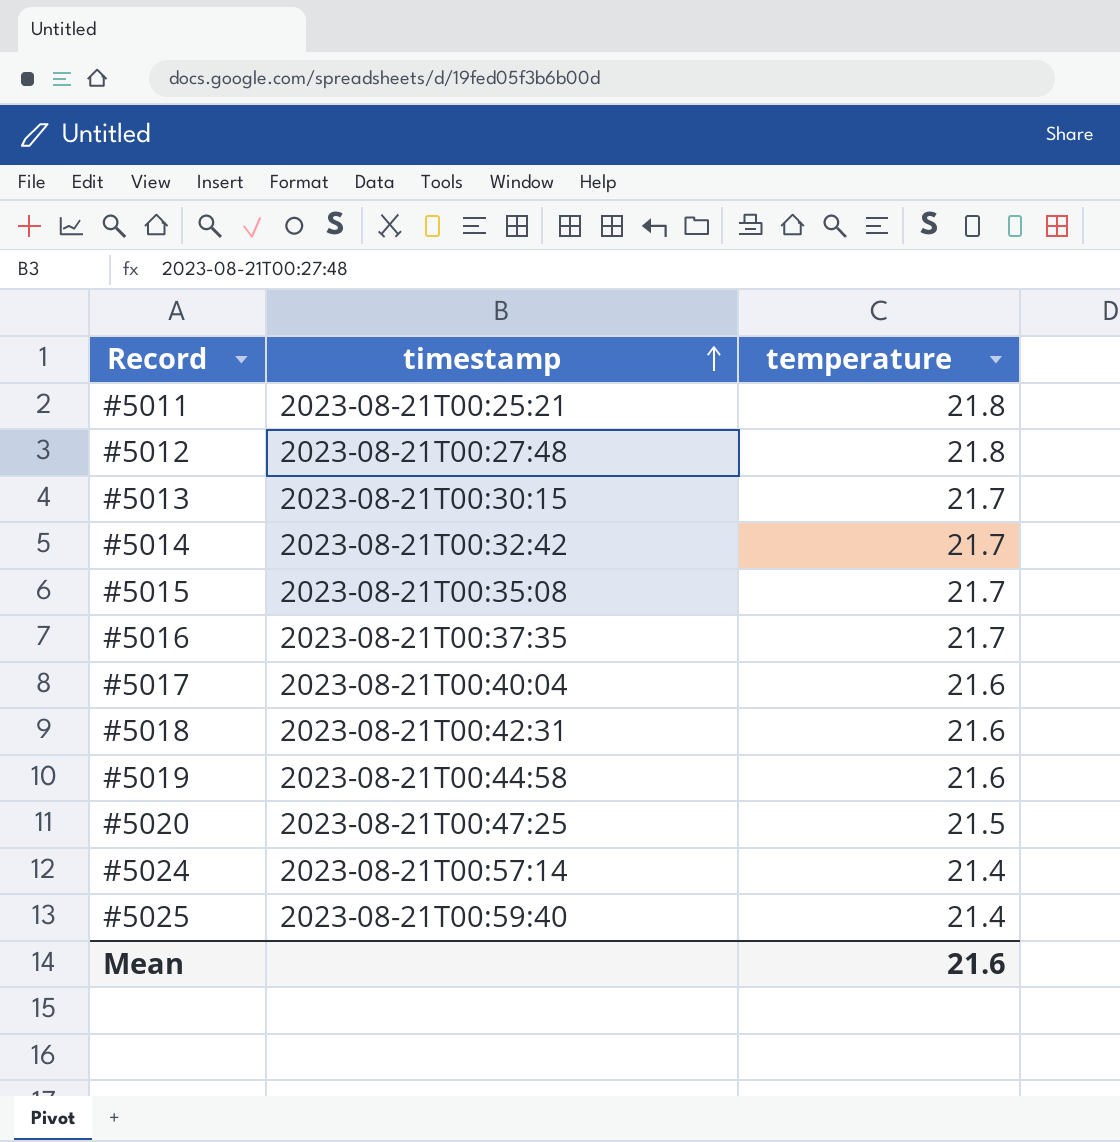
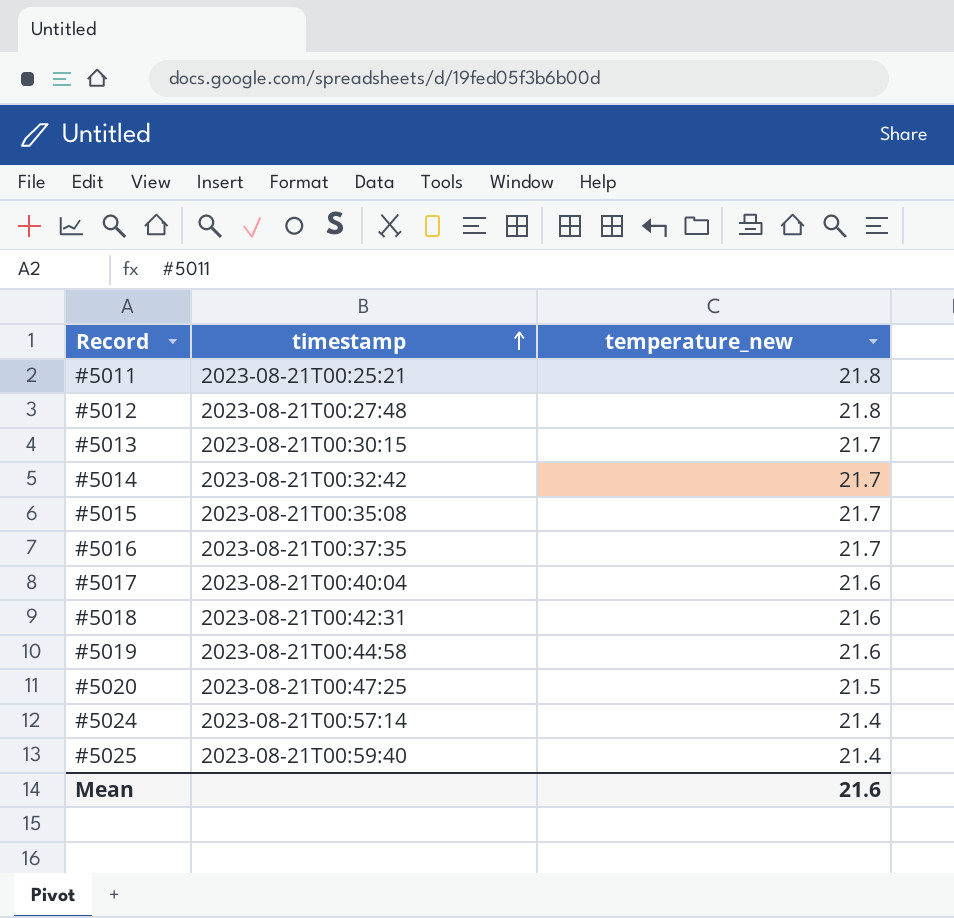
column name: temperature -> temperature_new

